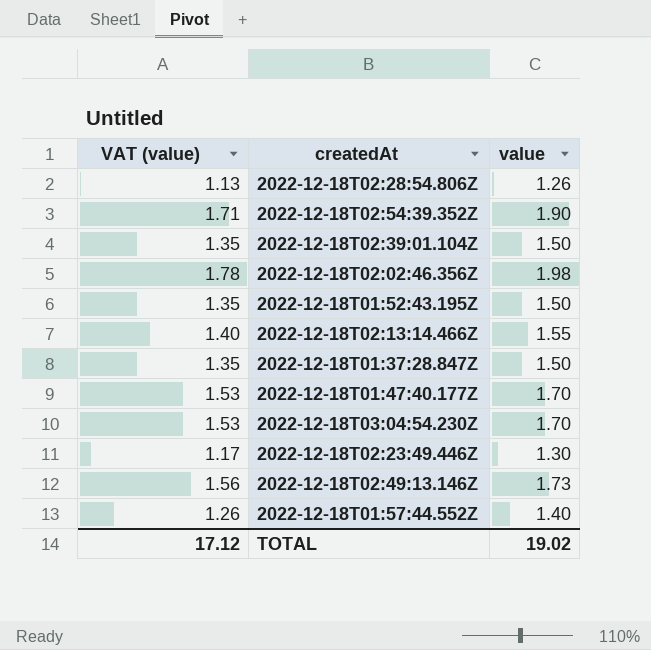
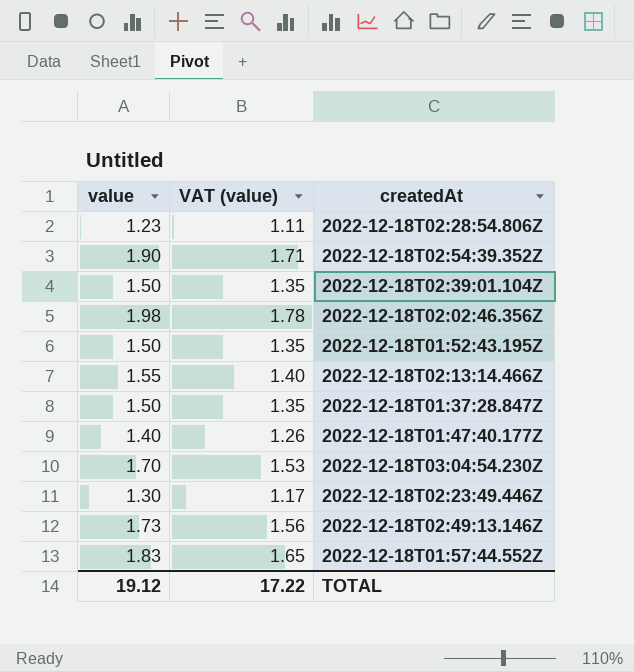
column value | position: 3 -> 1
2022-12-18T02:28:54.806Z | value: 1.26 -> 1.23
2022-12-18T02:28:54.806Z | VAT (value): 1.13 -> 1.11
2022-12-18T01:47:40.177Z | value: 1.70 -> 1.40
2022-12-18T01:47:40.177Z | VAT (value): 1.53 -> 1.26
2022-12-18T01:57:44.552Z | value: 1.40 -> 1.83
2022-12-18T01:57:44.552Z | VAT (value): 1.26 -> 1.65
TOTAL | value: 19.02 -> 19.12
TOTAL | VAT (value): 17.12 -> 17.22

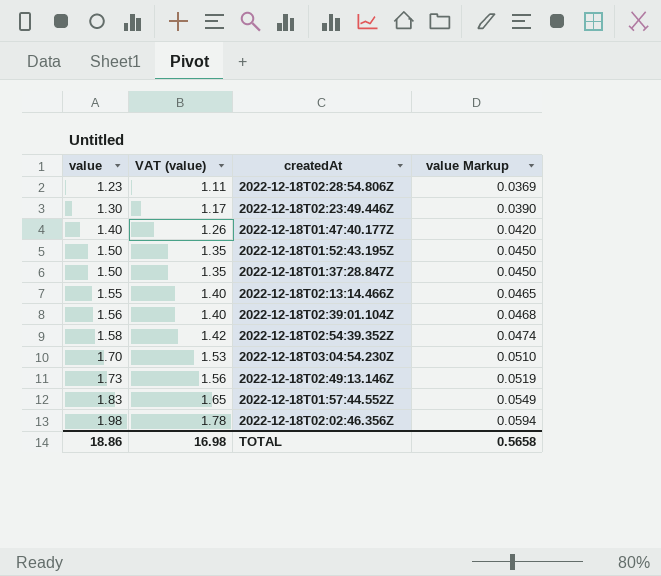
row order: none -> value ascending
column value Markup | formula: none -> [value] * 0.03
2022-12-18T02:39:01.104Z | value: 1.50 -> 1.56
2022-12-18T02:39:01.104Z | VAT (value): 1.35 -> 1.40
2022-12-18T02:54:39.352Z | value: 1.90 -> 1.58
2022-12-18T02:54:39.352Z | VAT (value): 1.71 -> 1.42
TOTAL | value: 19.12 -> 18.86
TOTAL | VAT (value): 17.22 -> 16.98

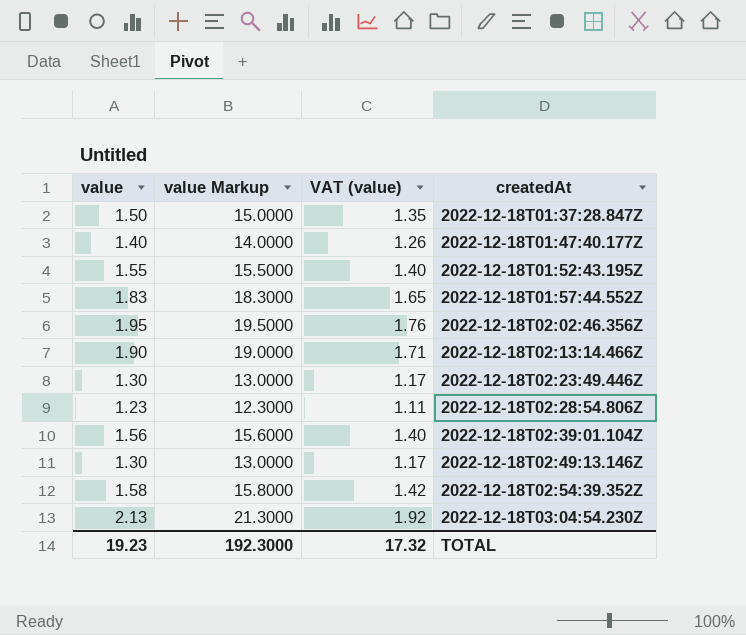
row order: value ascending -> createdAt ascending
column value Markup | formula: [value] * 0.03 -> [value] * 10
column value Markup | position: 4 -> 2
2022-12-18T01:52:43.195Z | value: 1.50 -> 1.55
2022-12-18T01:52:43.195Z | VAT (value): 1.35 -> 1.40
2022-12-18T02:02:46.356Z | value: 1.98 -> 1.95
2022-12-18T02:02:46.356Z | VAT (value): 1.78 -> 1.76
2022-12-18T02:13:14.466Z | value: 1.55 -> 1.90
2022-12-18T02:13:14.466Z | VAT (value): 1.40 -> 1.71
2022-12-18T02:49:13.146Z | value: 1.73 -> 1.30
2022-12-18T02:49:13.146Z | VAT (value): 1.56 -> 1.17
2022-12-18T03:04:54.230Z | value: 1.70 -> 2.13
2022-12-18T03:04:54.230Z | VAT (value): 1.53 -> 1.92
TOTAL | value: 18.86 -> 19.23
TOTAL | value Markup: 0.5658 -> 192.3000
TOTAL | VAT (value): 16.98 -> 17.32

